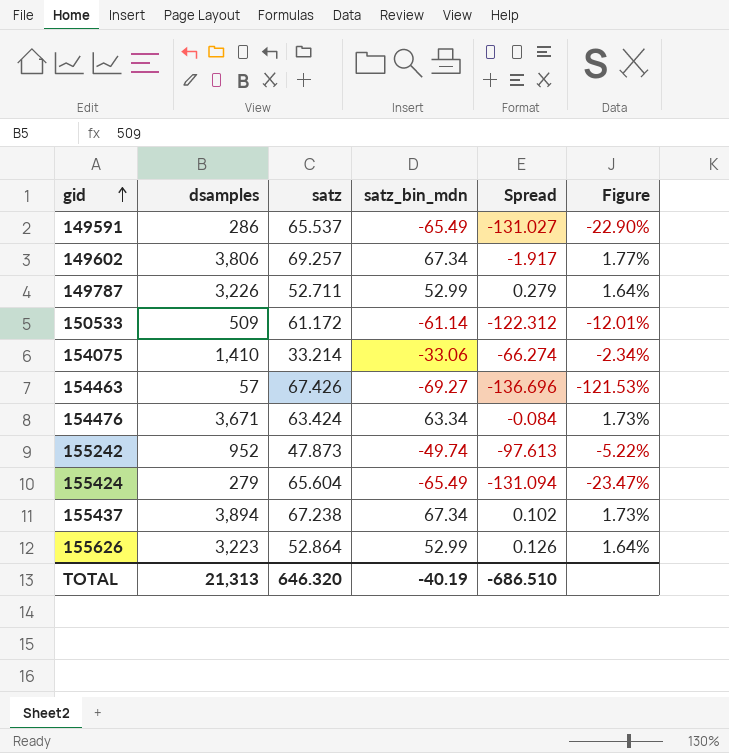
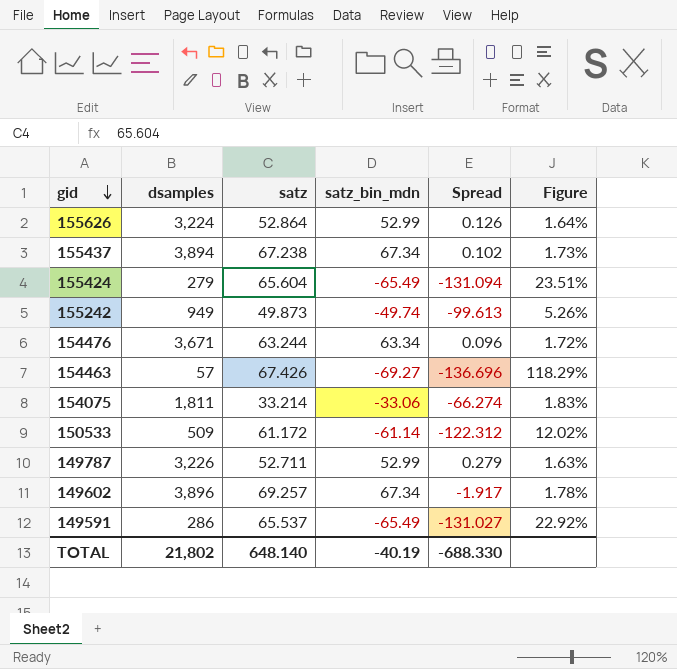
row order: gid ascending -> gid descending
column Figure | formula: [satz_bin_mdn] / [dsamples] -> [satz] / [dsamples]
155626 | dsamples: 3,223 -> 3,224
155242 | dsamples: 952 -> 949
155242 | satz: 47.873 -> 49.873
155242 | Spread: -97.613 -> -99.613
154476 | satz: 63.424 -> 63.244
154476 | Spread: -0.084 -> 0.096
154075 | dsamples: 1,410 -> 1,811
149602 | dsamples: 3,806 -> 3,896
TOTAL | dsamples: 21,313 -> 21,802
TOTAL | satz: 646.320 -> 648.140
TOTAL | Spread: -686.510 -> -688.330

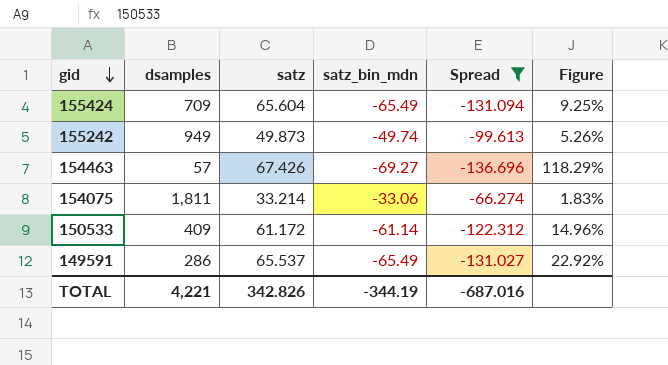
filter: none -> Spread <= -66.274
155424 | dsamples: 279 -> 709
155424 | Figure: 23.51% -> 9.25%
150533 | dsamples: 509 -> 409
150533 | Figure: 12.02% -> 14.96%
TOTAL | dsamples: 21,802 -> 4,221
TOTAL | satz: 648.140 -> 342.826
TOTAL | satz_bin_mdn: -40.19 -> -344.19
TOTAL | Spread: -688.330 -> -687.016

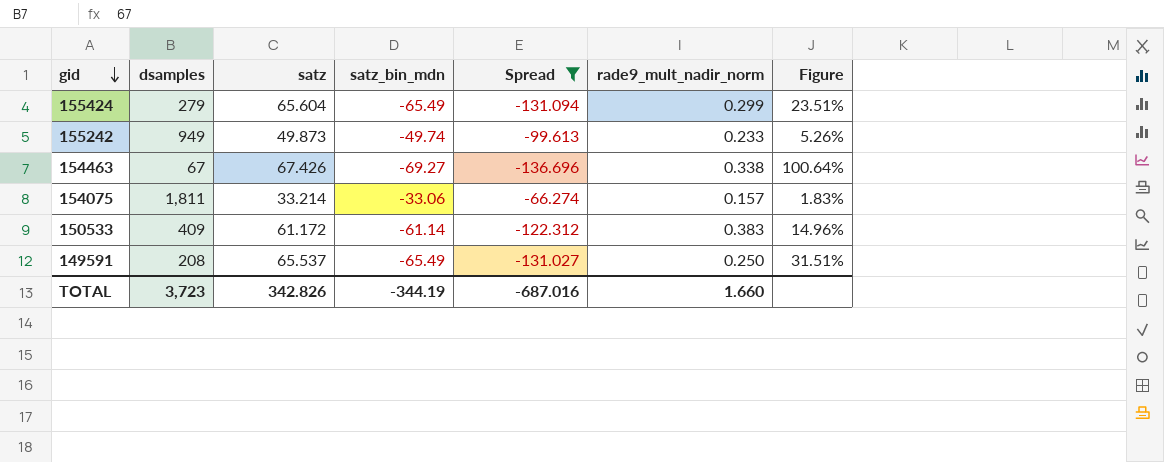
column rade9_mult_nadir_norm | position: none -> 6
155424 | dsamples: 709 -> 279
155424 | Figure: 9.25% -> 23.51%
154463 | dsamples: 57 -> 67
154463 | Figure: 118.29% -> 100.64%
149591 | dsamples: 286 -> 208
149591 | Figure: 22.92% -> 31.51%
TOTAL | dsamples: 4,221 -> 3,723

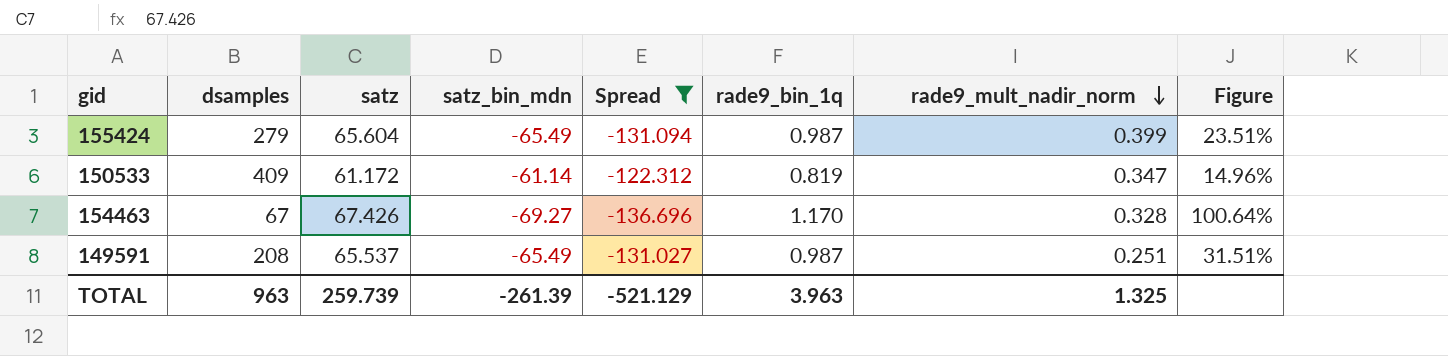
row order: gid descending -> rade9_mult_nadir_norm descending
column rade9_bin_1q | position: none -> 6
row 155242: 949 | 49.873 | -49.74 | -99.613 | 0.233 | 5.26% -> none
row 154075: 1,811 | 33.214 | -33.06 | -66.274 | 0.157 | 1.83% -> none
155424 | rade9_mult_nadir_norm: 0.299 -> 0.399
150533 | rade9_mult_nadir_norm: 0.383 -> 0.347
154463 | rade9_mult_nadir_norm: 0.338 -> 0.328
149591 | rade9_mult_nadir_norm: 0.250 -> 0.251
TOTAL | dsamples: 3,723 -> 963
TOTAL | satz: 342.826 -> 259.739
TOTAL | satz_bin_mdn: -344.19 -> -261.39
TOTAL | Spread: -687.016 -> -521.129
TOTAL | rade9_mult_nadir_norm: 1.660 -> 1.325

